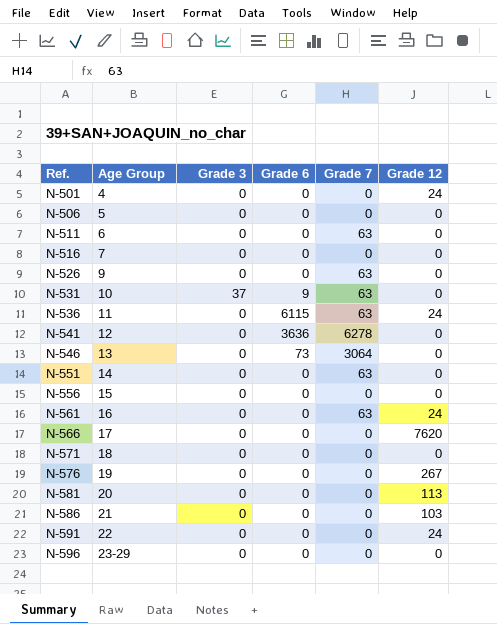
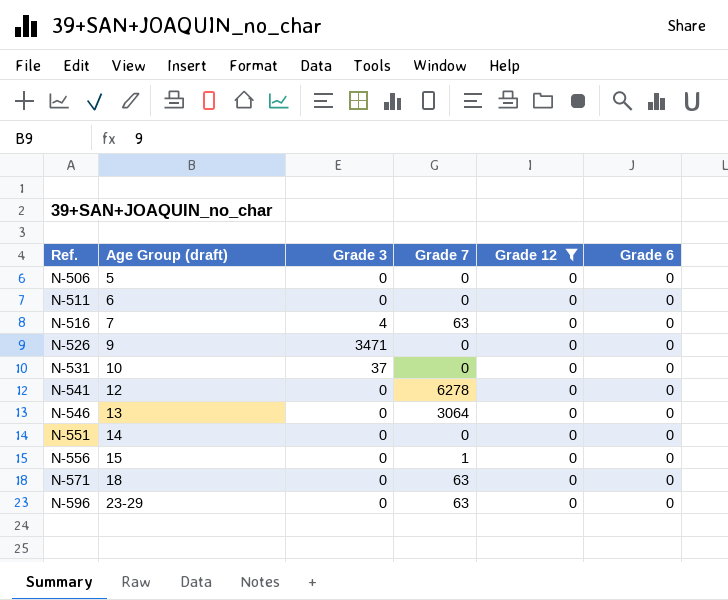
filter: none -> Grade 12 = 0
column name: Age Group -> Age Group (draft)
column Grade 6 | position: 4 -> 6
N-511 | Grade 7: 63 -> 0
N-516 | Grade 3: 0 -> 4
N-516 | Grade 7: 0 -> 63
N-526 | Grade 3: 0 -> 3471
N-526 | Grade 7: 63 -> 0
N-531 | Grade 7: 63 -> 0
N-531 | Grade 6: 9 -> 0
N-541 | Grade 6: 3636 -> 0
N-546 | Grade 6: 73 -> 0
N-551 | Grade 7: 63 -> 0
N-556 | Grade 7: 0 -> 1
N-571 | Grade 7: 0 -> 63
N-596 | Grade 7: 0 -> 63

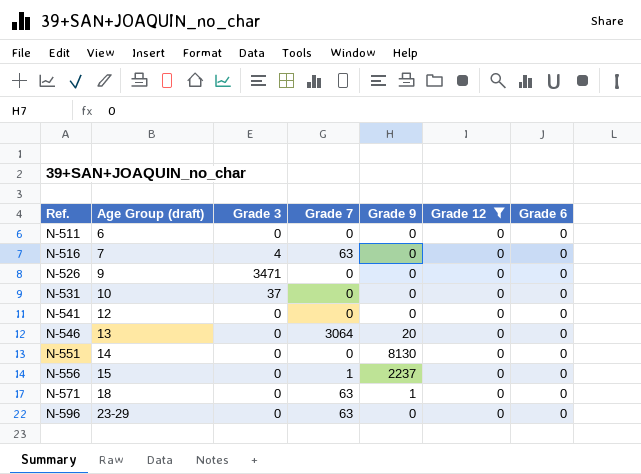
column Grade 9 | position: none -> 5
row N-506: 5 | 0 | 0 | 0 | 0 -> none
N-541 | Grade 7: 6278 -> 0

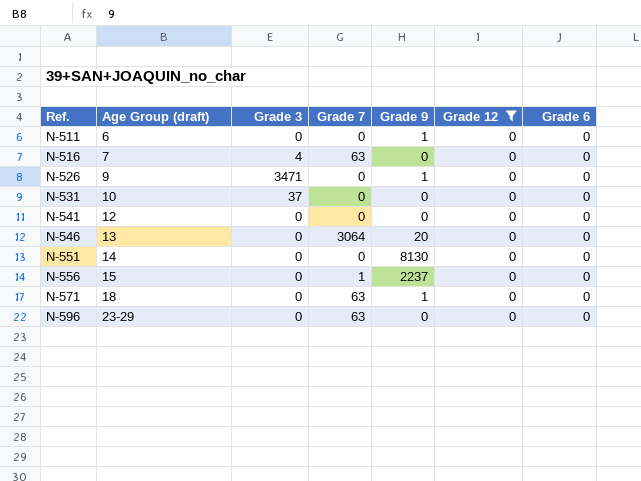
N-511 | Grade 9: 0 -> 1
N-526 | Grade 9: 0 -> 1

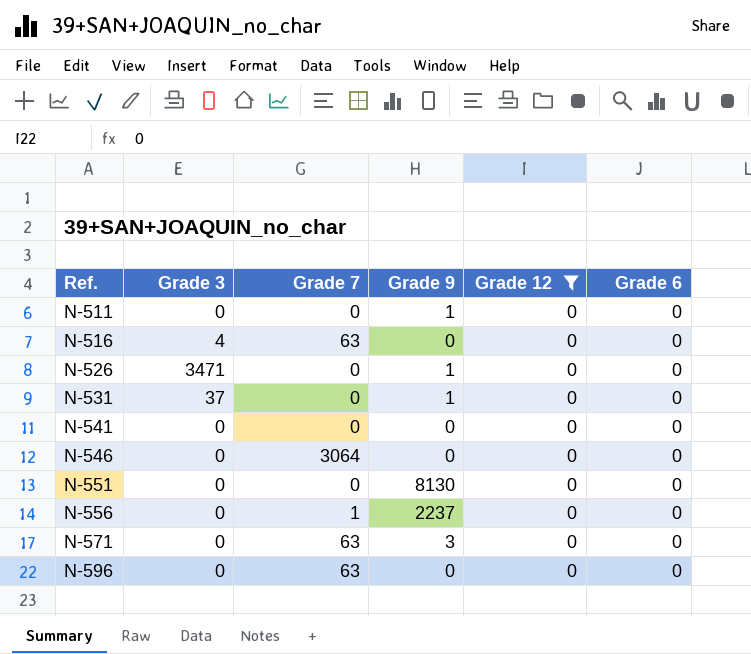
column Age Group (draft) | position: 2 -> none
N-531 | Grade 9: 0 -> 1
N-546 | Grade 9: 20 -> 0
N-571 | Grade 9: 1 -> 3

